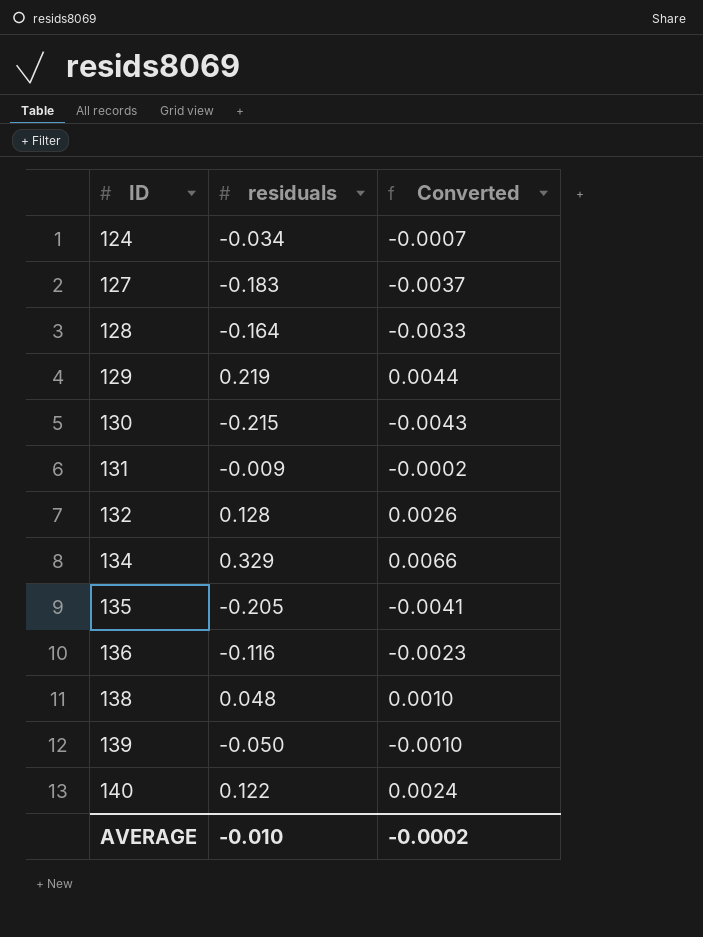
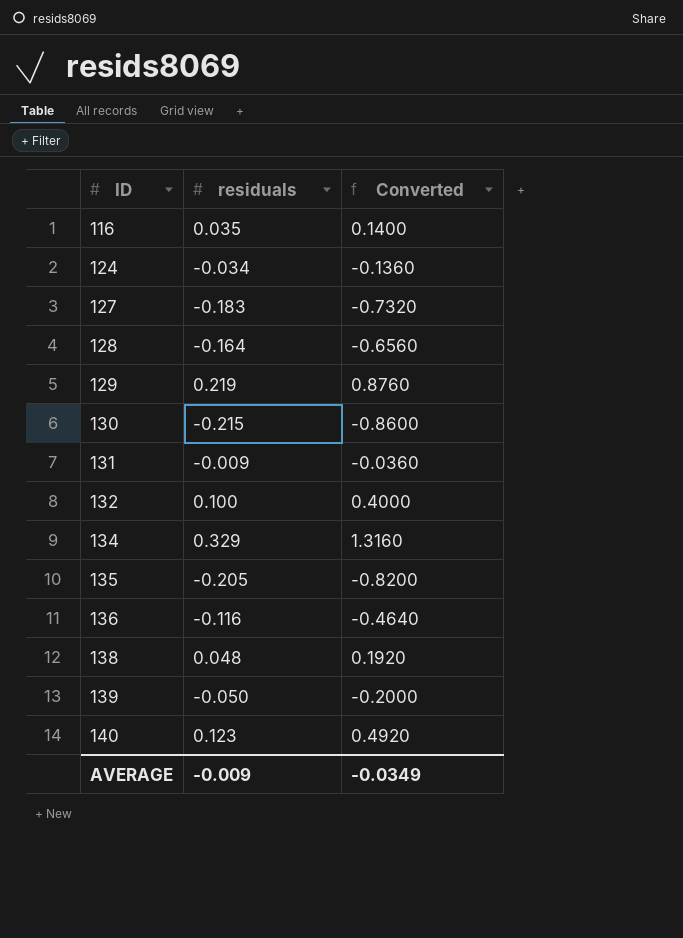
column Converted | formula: [residuals] * 0.02 -> [residuals] * 4
row 116: none -> 0.035 | 0.1400
132 | residuals: 0.128 -> 0.100
140 | residuals: 0.122 -> 0.123
AVERAGE | residuals: -0.010 -> -0.009
AVERAGE | Converted: -0.0002 -> -0.0349

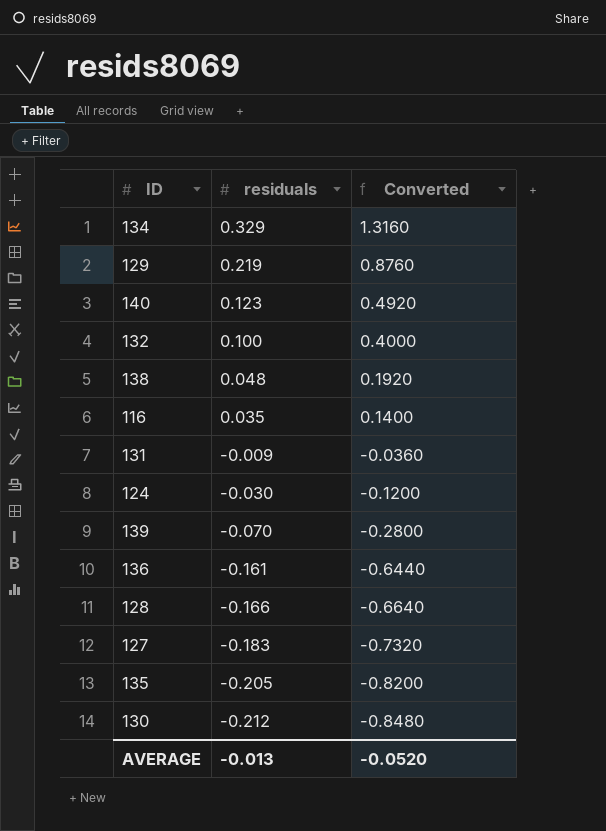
row order: ID ascending -> residuals descending
124 | residuals: -0.034 -> -0.030
124 | Converted: -0.1360 -> -0.1200
139 | residuals: -0.050 -> -0.070
139 | Converted: -0.2000 -> -0.2800
136 | residuals: -0.116 -> -0.161
136 | Converted: -0.4640 -> -0.6440
128 | residuals: -0.164 -> -0.166
128 | Converted: -0.6560 -> -0.6640
130 | residuals: -0.215 -> -0.212
130 | Converted: -0.8600 -> -0.8480
AVERAGE | residuals: -0.009 -> -0.013
AVERAGE | Converted: -0.0349 -> -0.0520

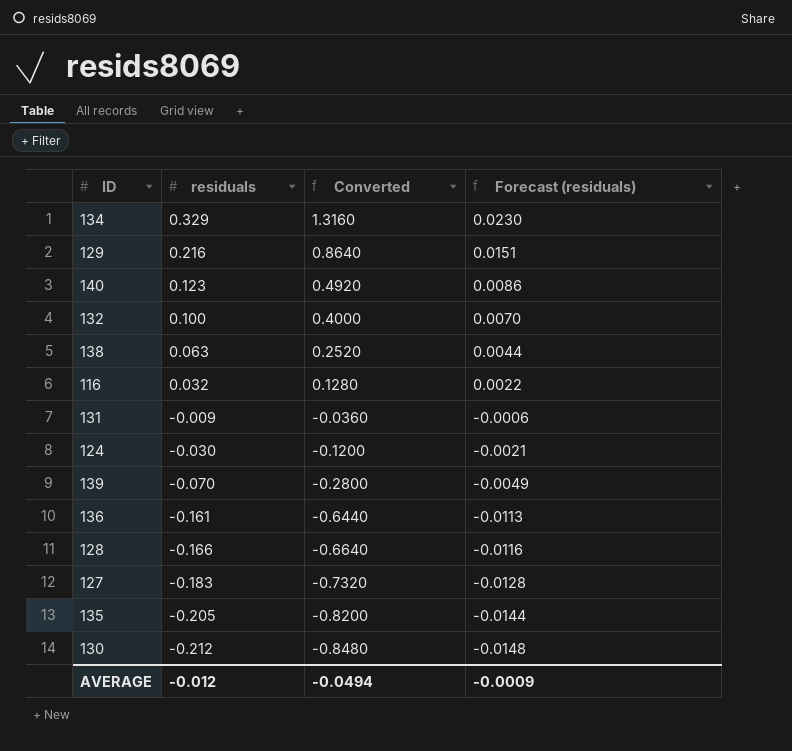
column Forecast (residuals) | formula: none -> [residuals] * 0.07
129 | residuals: 0.219 -> 0.216
129 | Converted: 0.8760 -> 0.8640
138 | residuals: 0.048 -> 0.063
138 | Converted: 0.1920 -> 0.2520
116 | residuals: 0.035 -> 0.032
116 | Converted: 0.1400 -> 0.1280
AVERAGE | residuals: -0.013 -> -0.012
AVERAGE | Converted: -0.0520 -> -0.0494

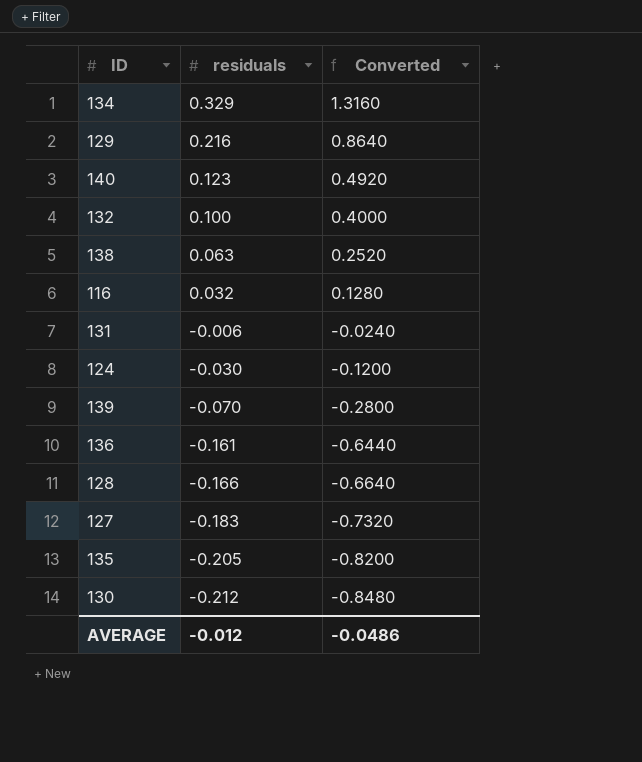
column Forecast (residuals) | formula: [residuals] * 0.07 -> none
131 | residuals: -0.009 -> -0.006
131 | Converted: -0.0360 -> -0.0240
AVERAGE | Converted: -0.0494 -> -0.0486

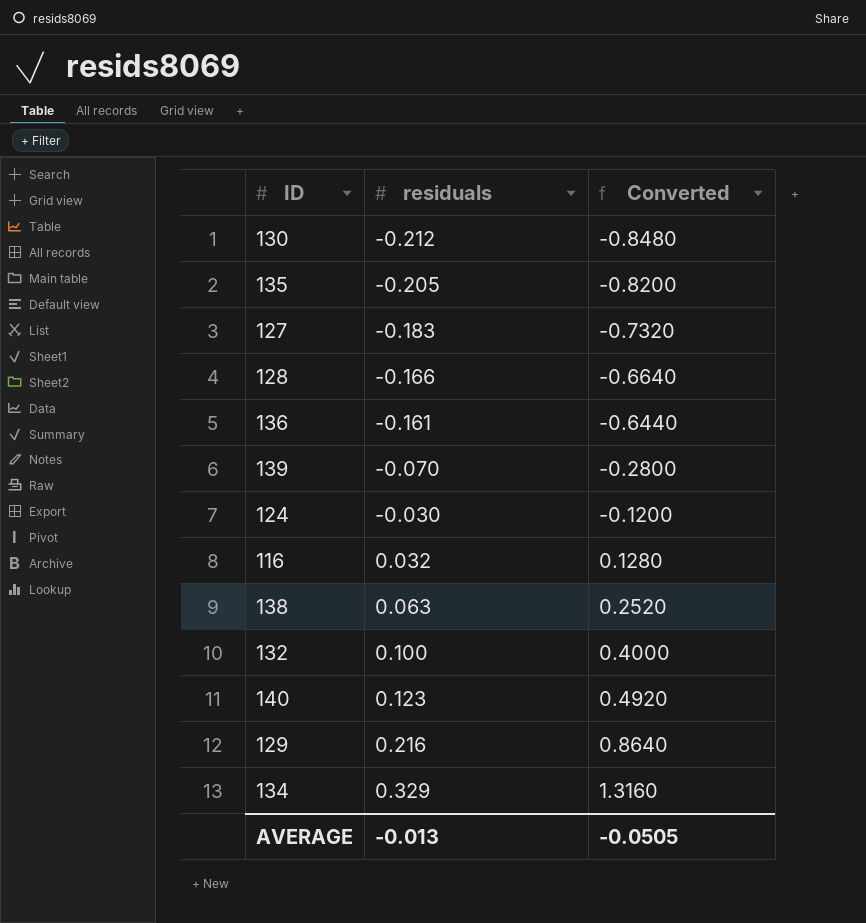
row order: residuals descending -> residuals ascending
row 131: -0.006 | -0.0240 -> none
AVERAGE | residuals: -0.012 -> -0.013
AVERAGE | Converted: -0.0486 -> -0.0505

